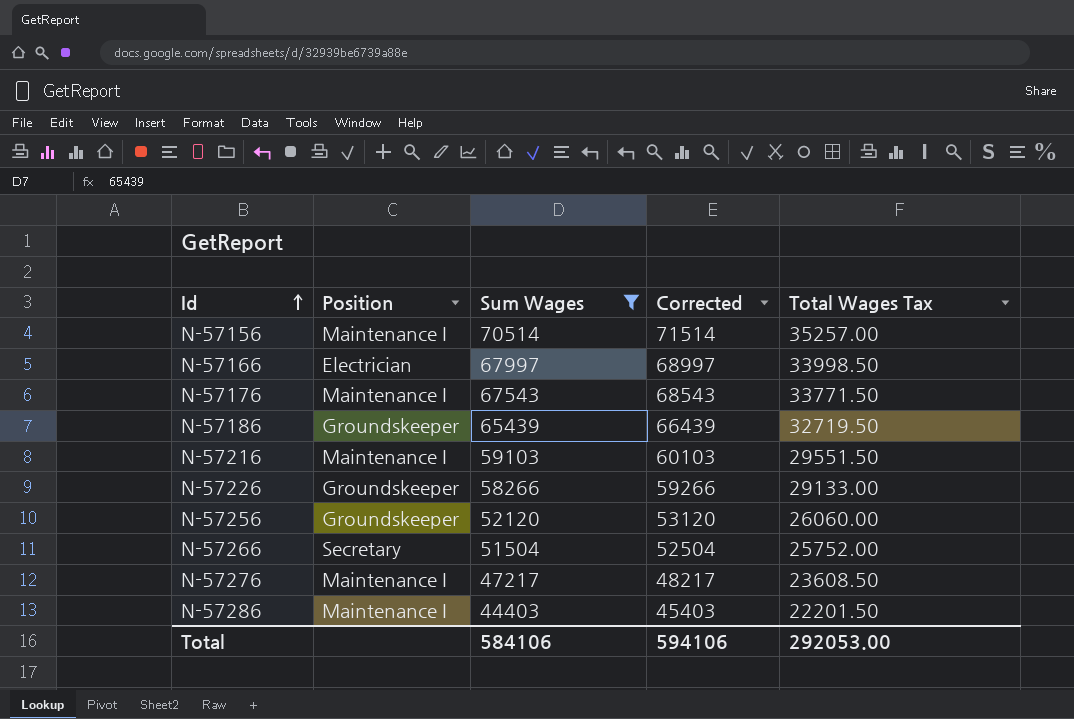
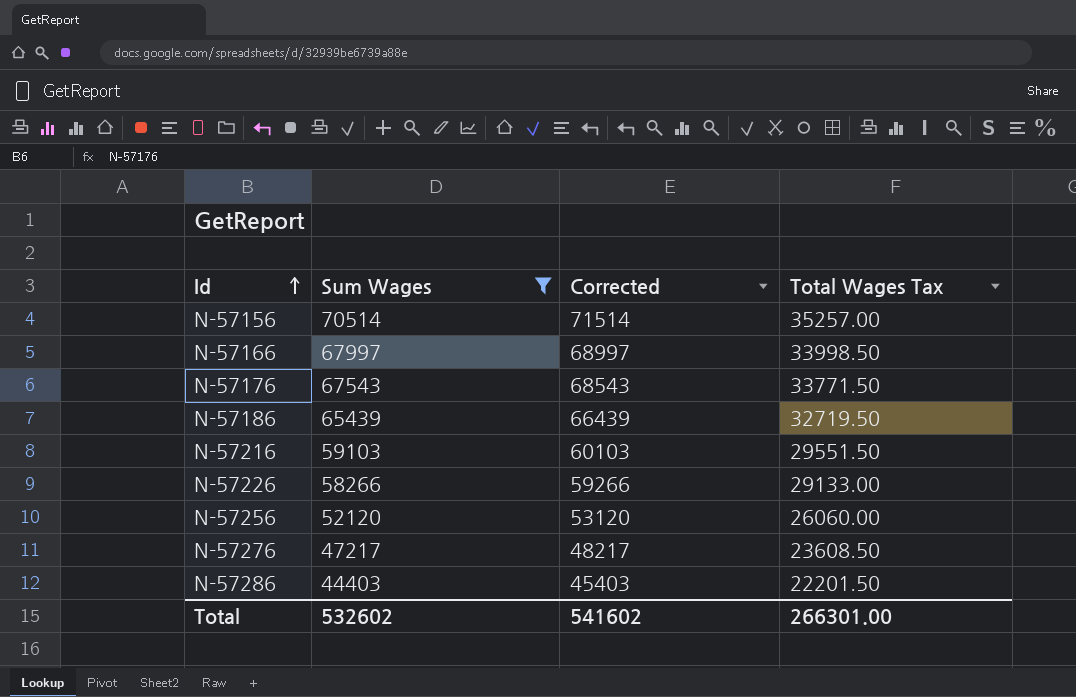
column Position | position: 2 -> none
row N-57266: Secretary | 51504 | 52504 | 25752.00 -> none
Total | Sum Wages: 584106 -> 532602
Total | Corrected: 594106 -> 541602
Total | Total Wages Tax: 292053.00 -> 266301.00

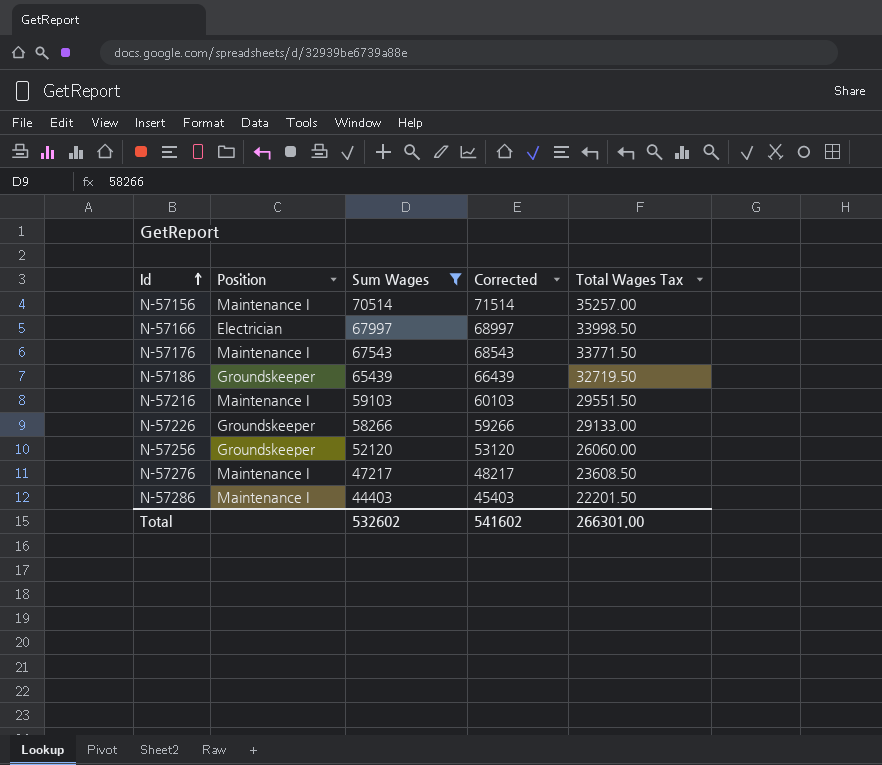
column Position | position: none -> 2

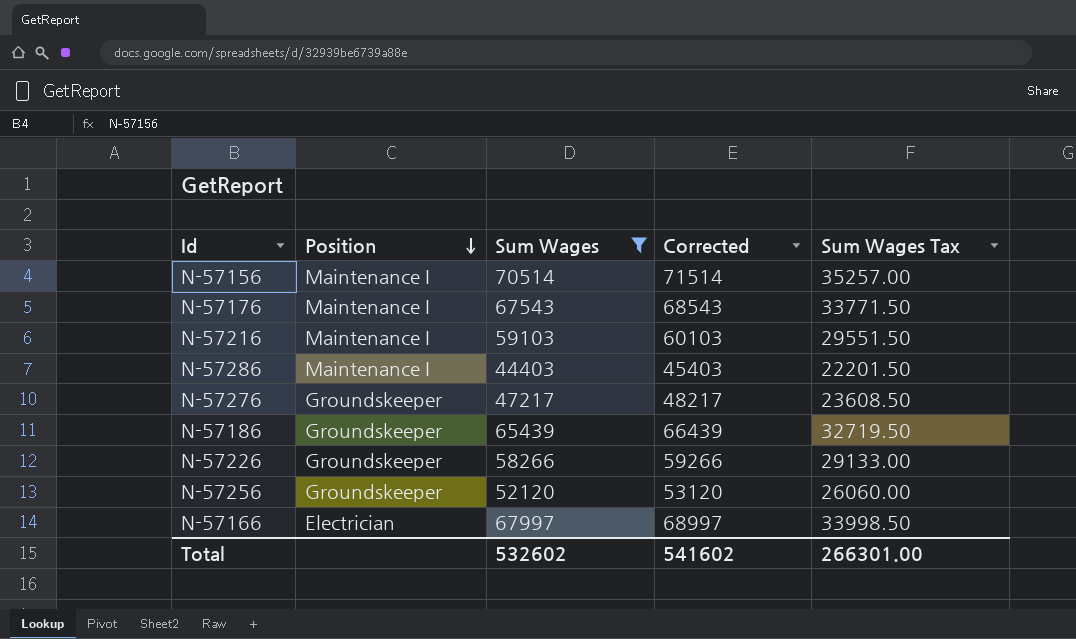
row order: Id ascending -> Position descending
column name: Total Wages Tax -> Sum Wages Tax
N-57276 | Position: Maintenance I -> Groundskeeper

